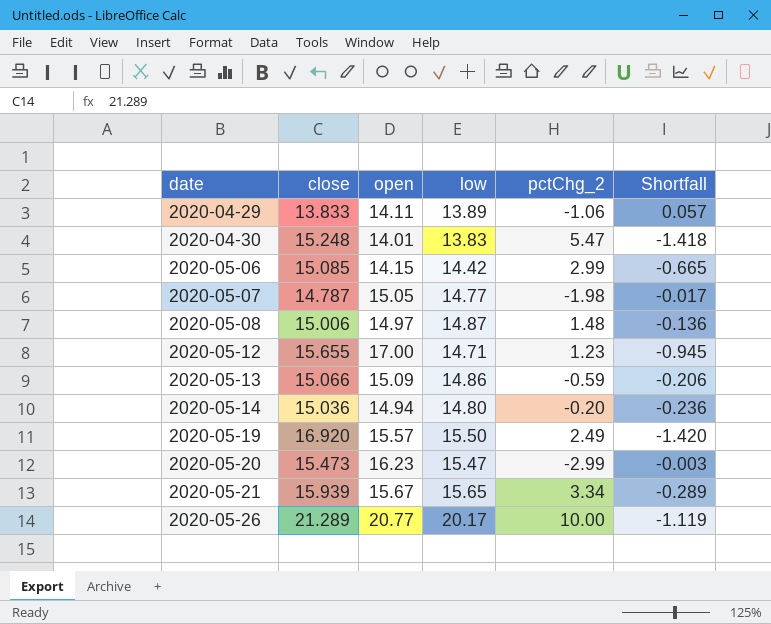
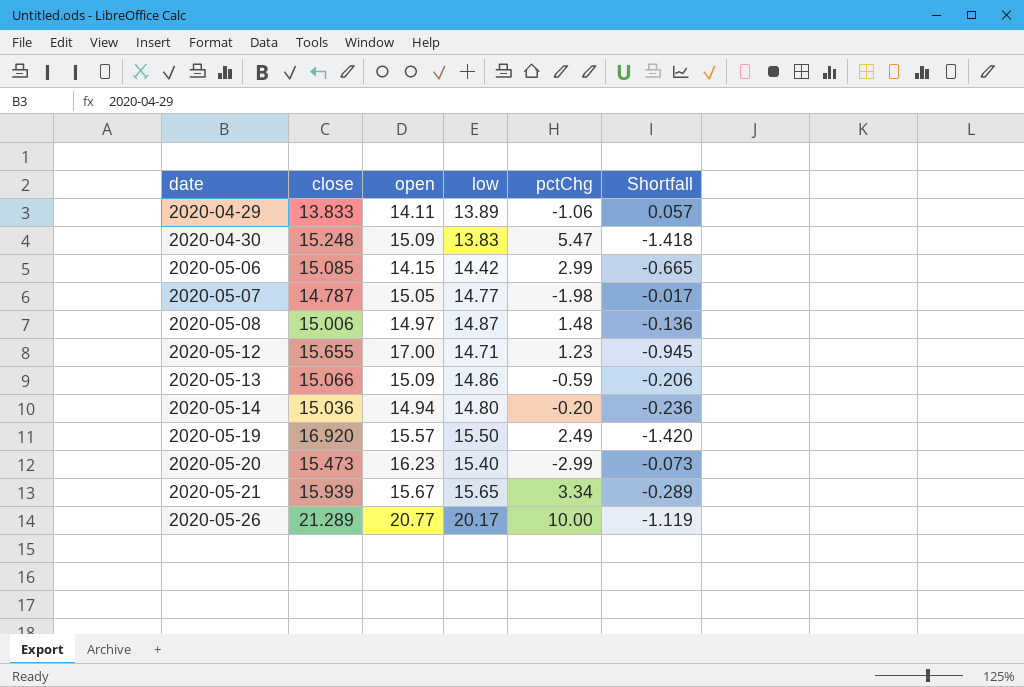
column name: pctChg_2 -> pctChg
2020-04-30 | open: 14.01 -> 15.09
2020-05-20 | low: 15.47 -> 15.40
2020-05-20 | Shortfall: -0.003 -> -0.073

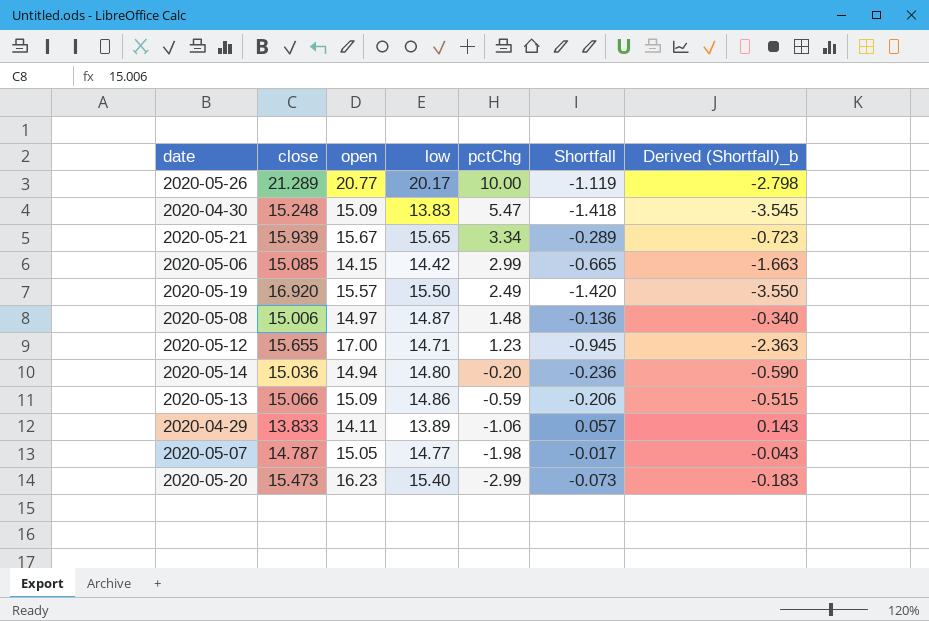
row order: date ascending -> pctChg descending
column Derived (Shortfall)_b | formula: none -> [Shortfall] * 2.5

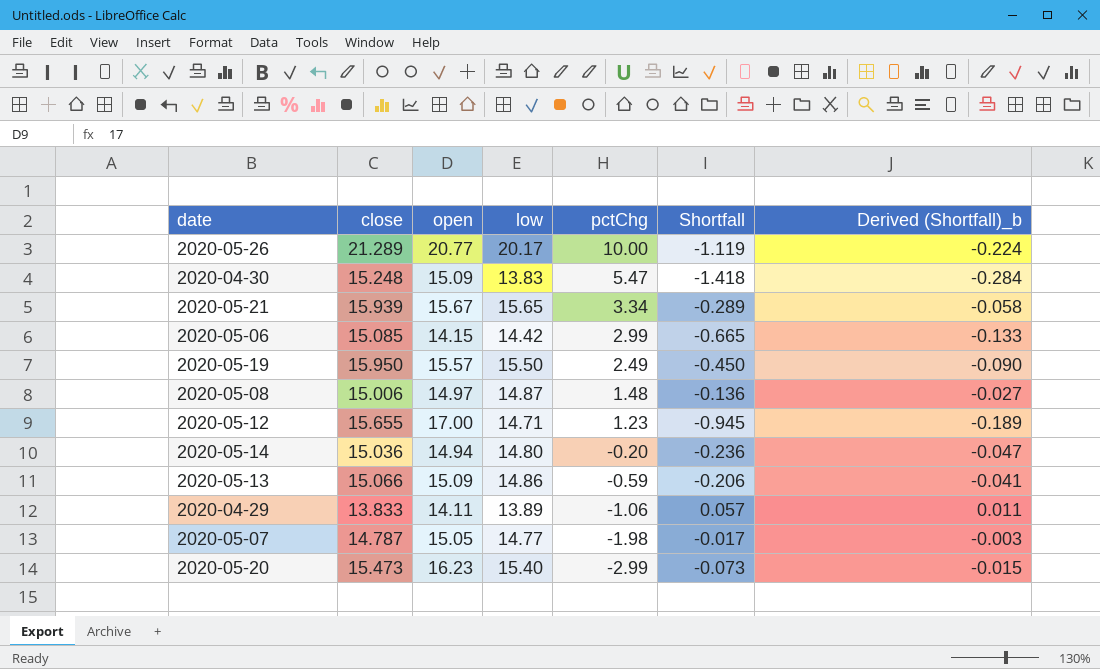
column Derived (Shortfall)_b | formula: [Shortfall] * 2.5 -> [Shortfall] * 0.2
2020-05-19 | close: 16.920 -> 15.950
2020-05-19 | Shortfall: -1.420 -> -0.450

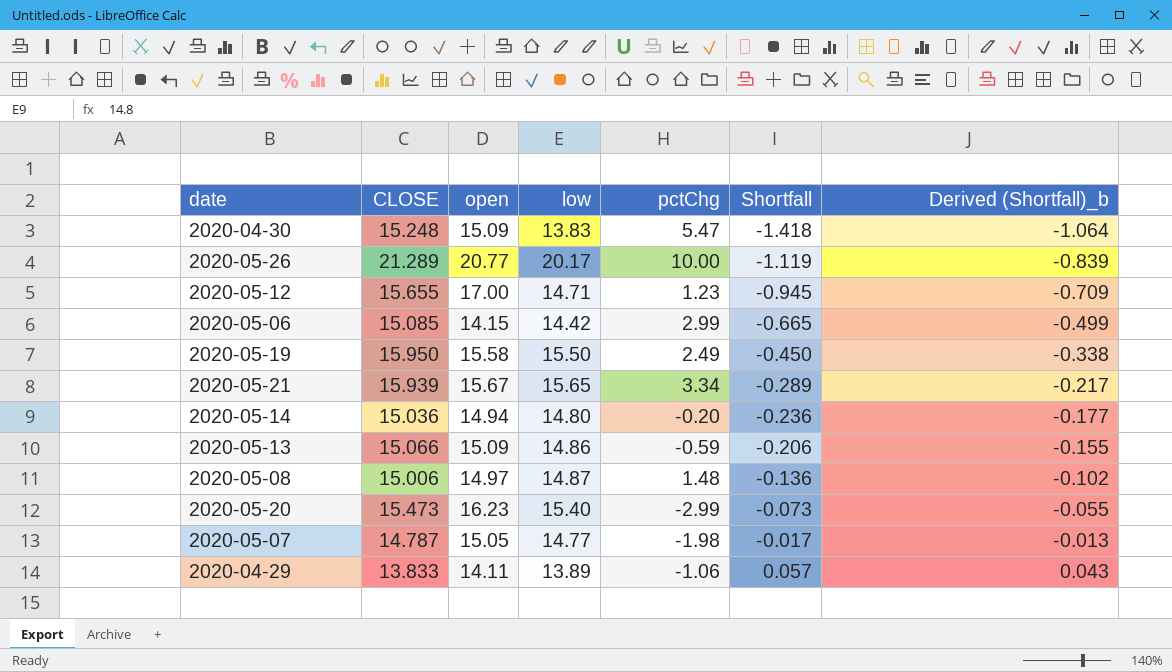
row order: pctChg descending -> Shortfall ascending
column name: close -> CLOSE
column Derived (Shortfall)_b | formula: [Shortfall] * 0.2 -> [Shortfall] * 0.75
2020-05-19 | open: 15.57 -> 15.58

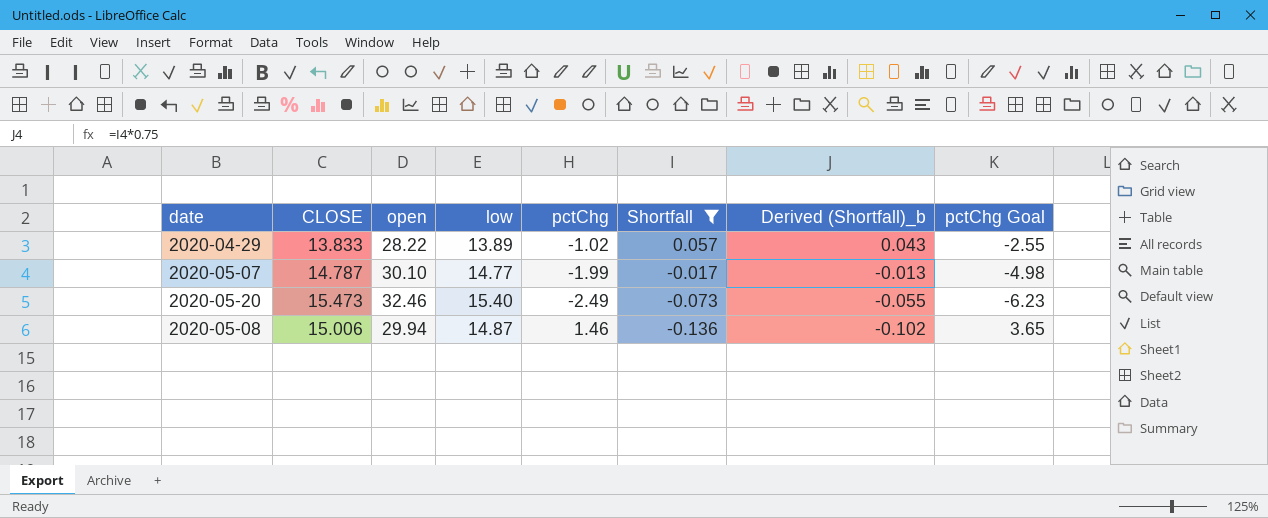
filter: none -> Shortfall >= -0.136
row order: Shortfall ascending -> Shortfall descending
column pctChg Goal | formula: none -> [pctChg] * 2.5
2020-04-29 | open: 14.11 -> 28.22
2020-04-29 | pctChg: -1.06 -> -1.02
2020-05-07 | open: 15.05 -> 30.10
2020-05-07 | pctChg: -1.98 -> -1.99
2020-05-20 | open: 16.23 -> 32.46
2020-05-20 | pctChg: -2.99 -> -2.49
2020-05-08 | open: 14.97 -> 29.94
2020-05-08 | pctChg: 1.48 -> 1.46

